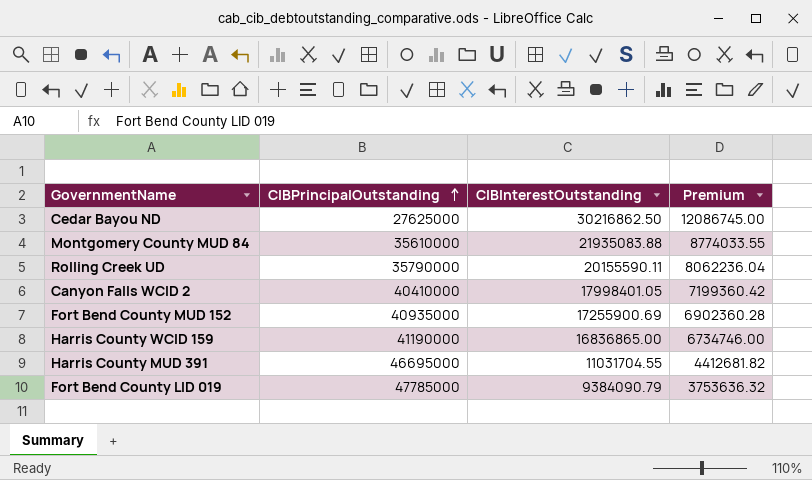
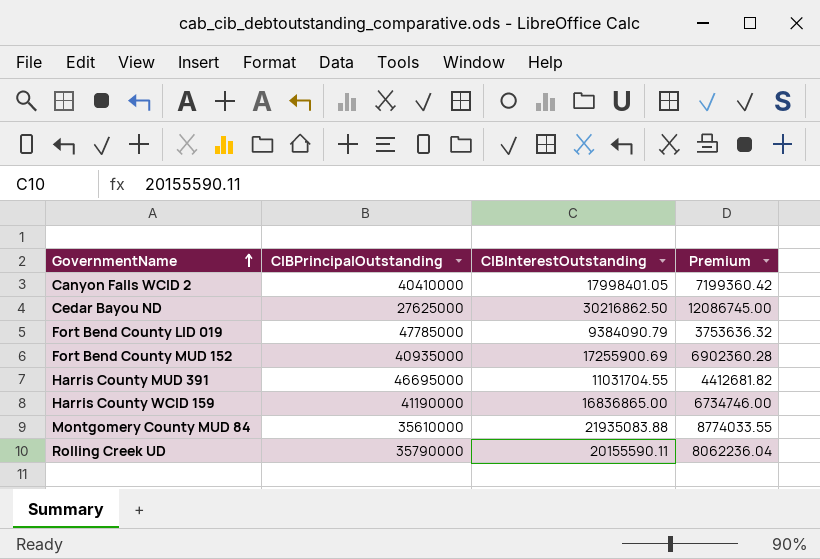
row order: CIBPrincipalOutstanding ascending -> GovernmentName ascending

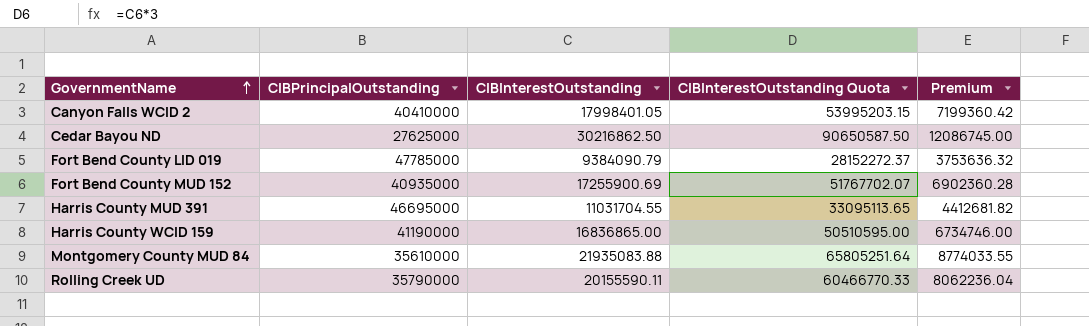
column CIBInterestOutstanding Quota | formula: none -> [CIBInterestOutstanding] * 3

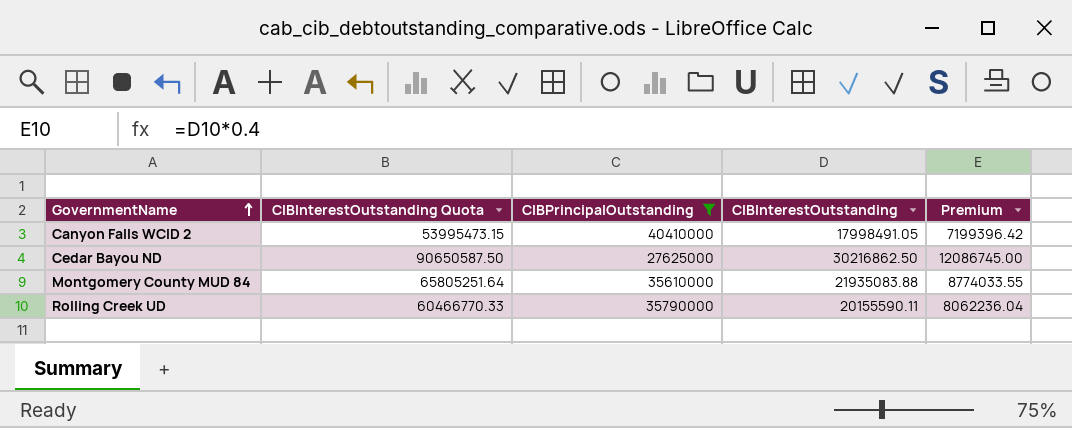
filter: none -> CIBPrincipalOutstanding <= 40410000
column CIBInterestOutstanding Quota | position: 4 -> 2
Canyon Falls WCID 2 | CIBInterestOutstanding Quota: 53995203.15 -> 53995473.15
Canyon Falls WCID 2 | CIBInterestOutstanding: 17998401.05 -> 17998491.05
Canyon Falls WCID 2 | Premium: 7199360.42 -> 7199396.42

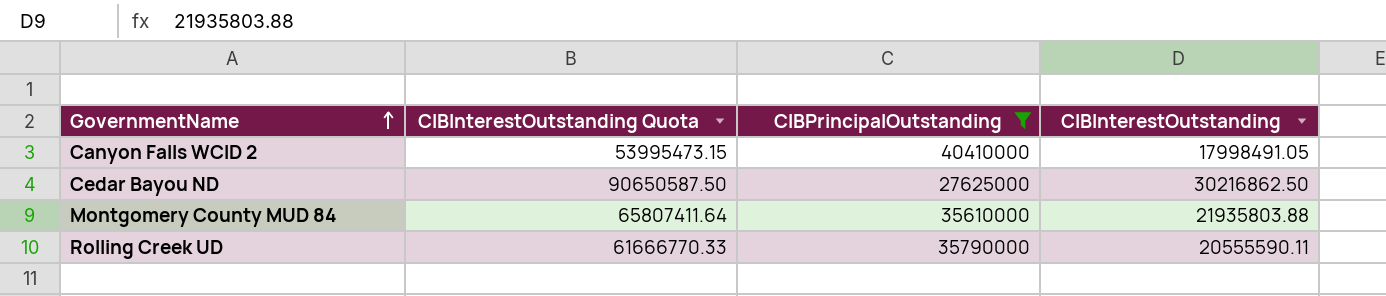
column Premium | formula: [CIBInterestOutstanding] * 0.4 -> none
Montgomery County MUD 84 | CIBInterestOutstanding Quota: 65805251.64 -> 65807411.64
Montgomery County MUD 84 | CIBInterestOutstanding: 21935083.88 -> 21935803.88
Rolling Creek UD | CIBInterestOutstanding Quota: 60466770.33 -> 61666770.33
Rolling Creek UD | CIBInterestOutstanding: 20155590.11 -> 20555590.11

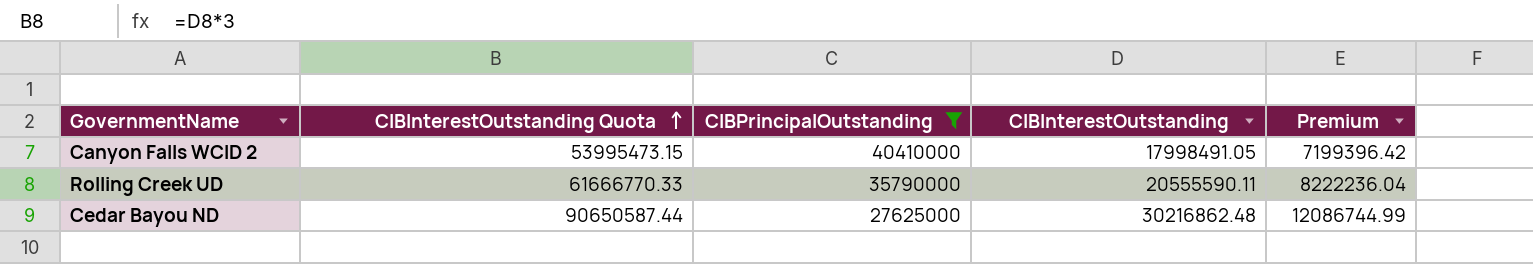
row order: GovernmentName ascending -> CIBInterestOutstanding Quota ascending
column Premium | formula: none -> [CIBInterestOutstanding] * 0.4
row Montgomery County MUD 84: 65807411.64 | 35610000 | 21935803.88 -> none
Cedar Bayou ND | CIBInterestOutstanding Quota: 90650587.50 -> 90650587.44
Cedar Bayou ND | CIBInterestOutstanding: 30216862.50 -> 30216862.48

